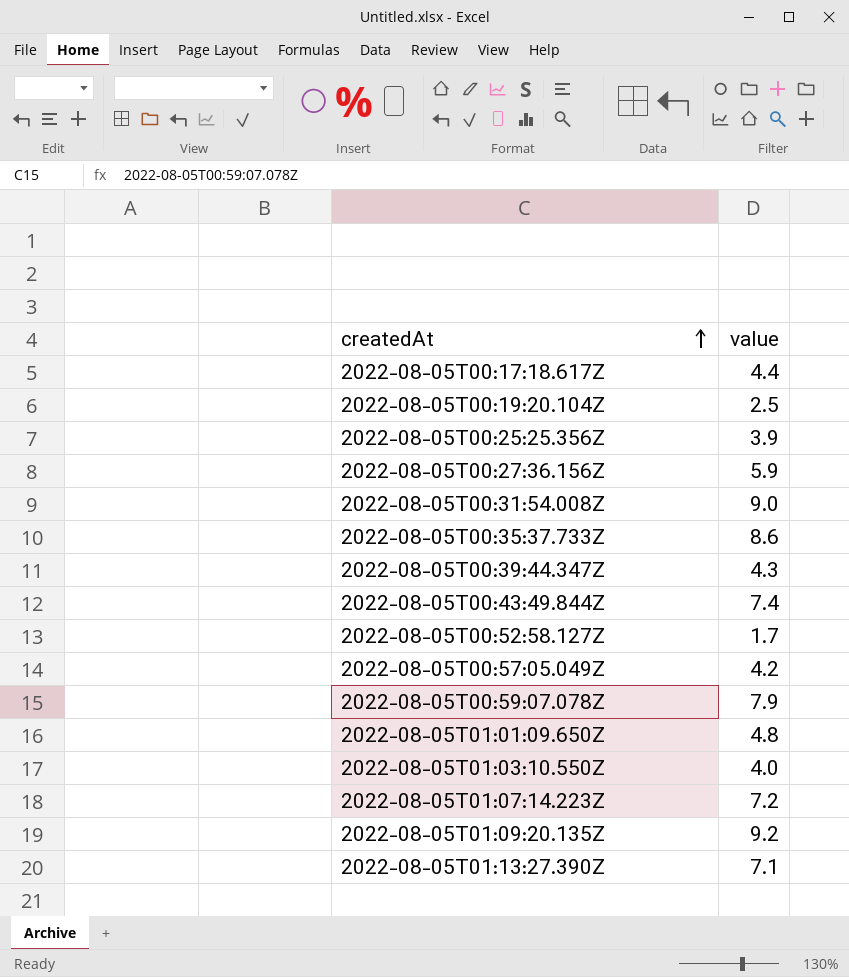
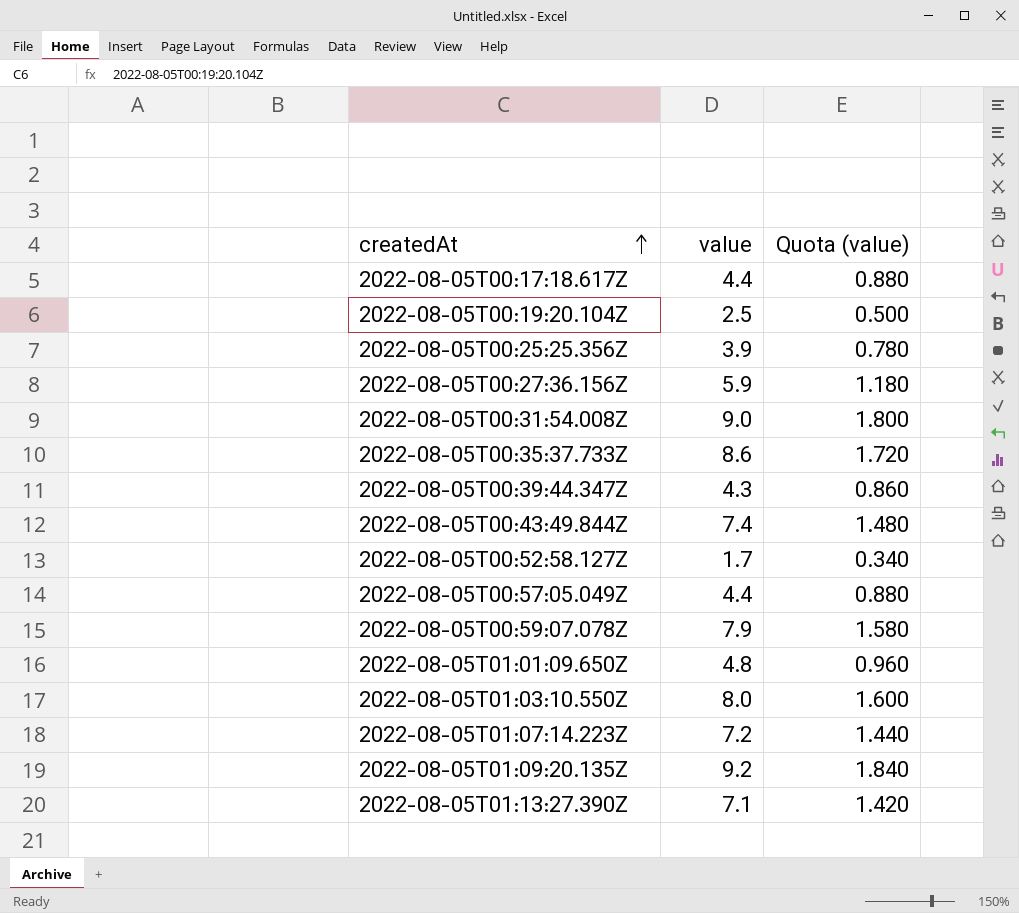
column Quota (value) | formula: none -> [value] * 0.2
2022-08-05T00:57:05.049Z | value: 4.2 -> 4.4
2022-08-05T01:03:10.550Z | value: 4.0 -> 8.0

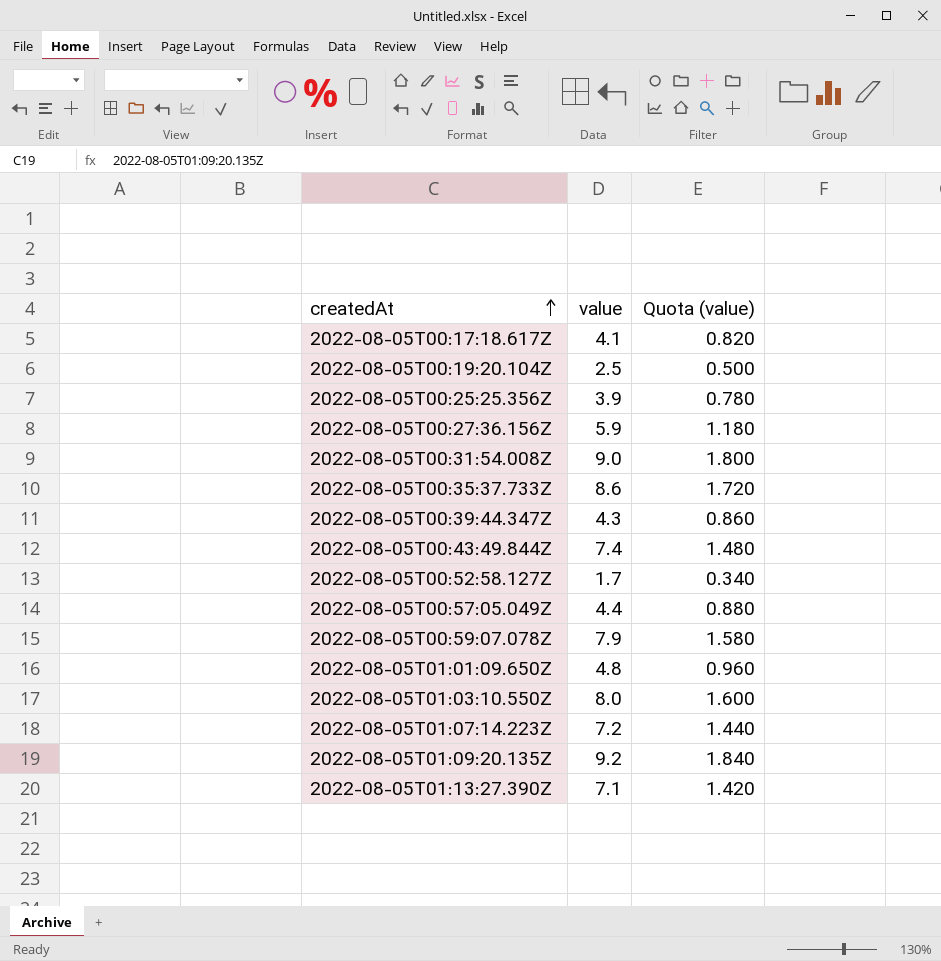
2022-08-05T00:17:18.617Z | value: 4.4 -> 4.1
2022-08-05T00:17:18.617Z | Quota (value): 0.880 -> 0.820

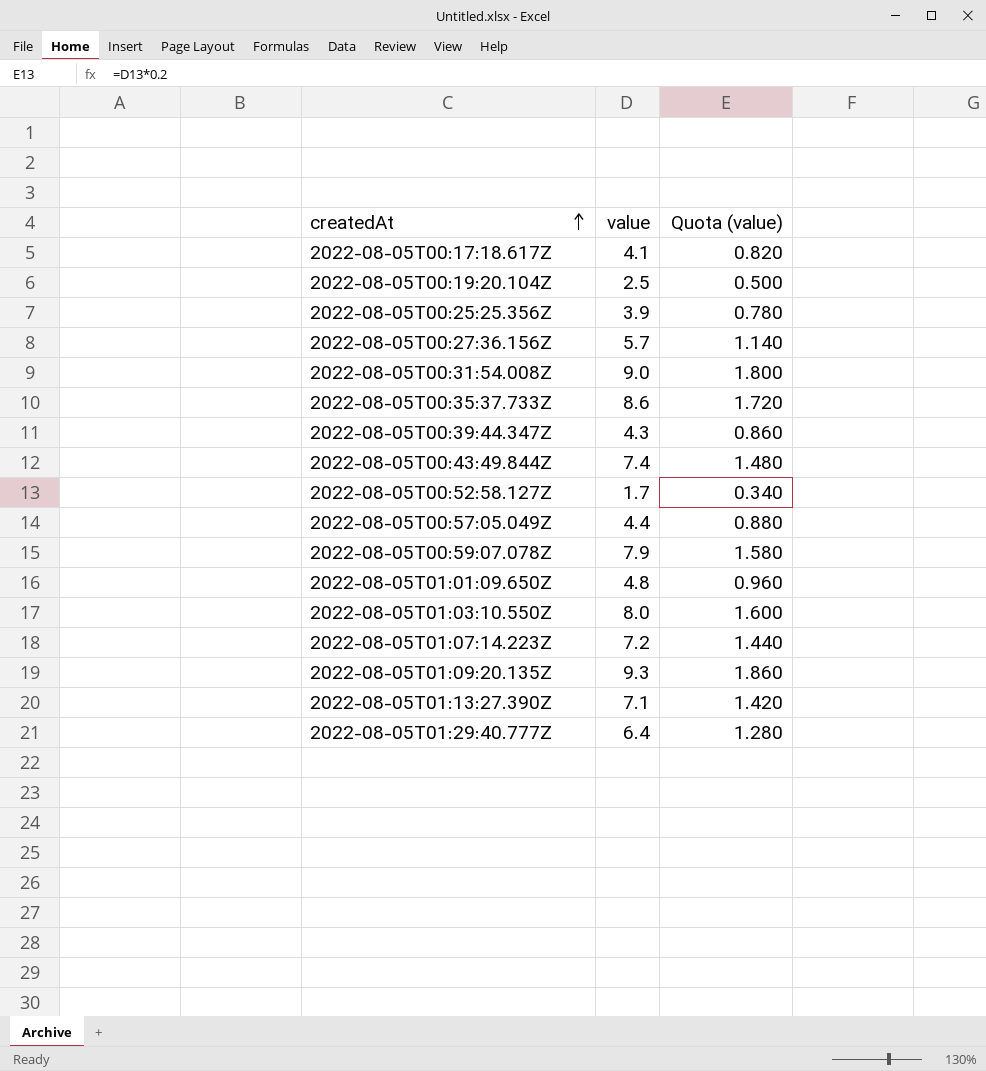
2022-08-05T00:27:36.156Z | value: 5.9 -> 5.7
2022-08-05T00:27:36.156Z | Quota (value): 1.180 -> 1.140
2022-08-05T01:09:20.135Z | value: 9.2 -> 9.3
2022-08-05T01:09:20.135Z | Quota (value): 1.840 -> 1.860
row 2022-08-05T01:29:40.777Z: none -> 6.4 | 1.280

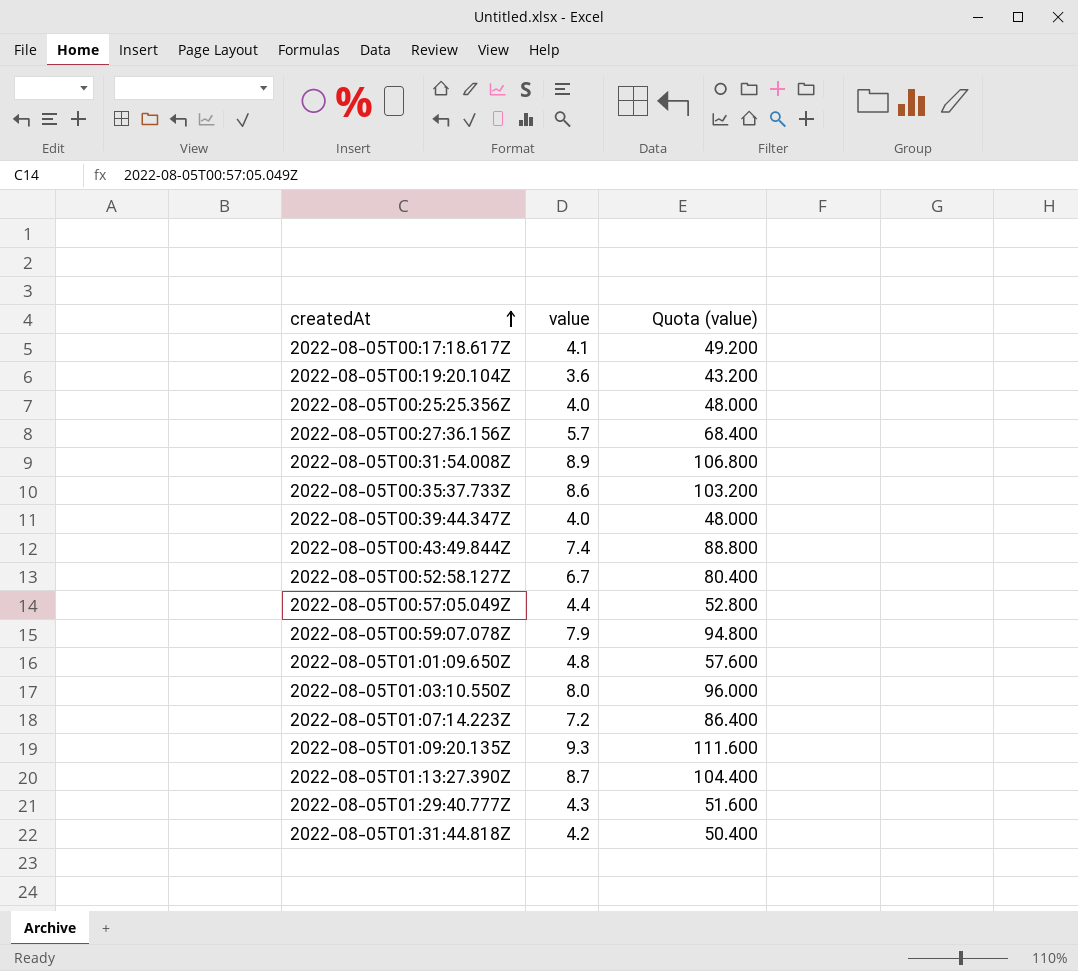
column Quota (value) | formula: [value] * 0.2 -> [value] * 12
2022-08-05T00:19:20.104Z | value: 2.5 -> 3.6
2022-08-05T00:25:25.356Z | value: 3.9 -> 4.0
2022-08-05T00:31:54.008Z | value: 9.0 -> 8.9
2022-08-05T00:39:44.347Z | value: 4.3 -> 4.0
2022-08-05T00:52:58.127Z | value: 1.7 -> 6.7
2022-08-05T01:13:27.390Z | value: 7.1 -> 8.7
2022-08-05T01:29:40.777Z | value: 6.4 -> 4.3
row 2022-08-05T01:31:44.818Z: none -> 4.2 | 50.400

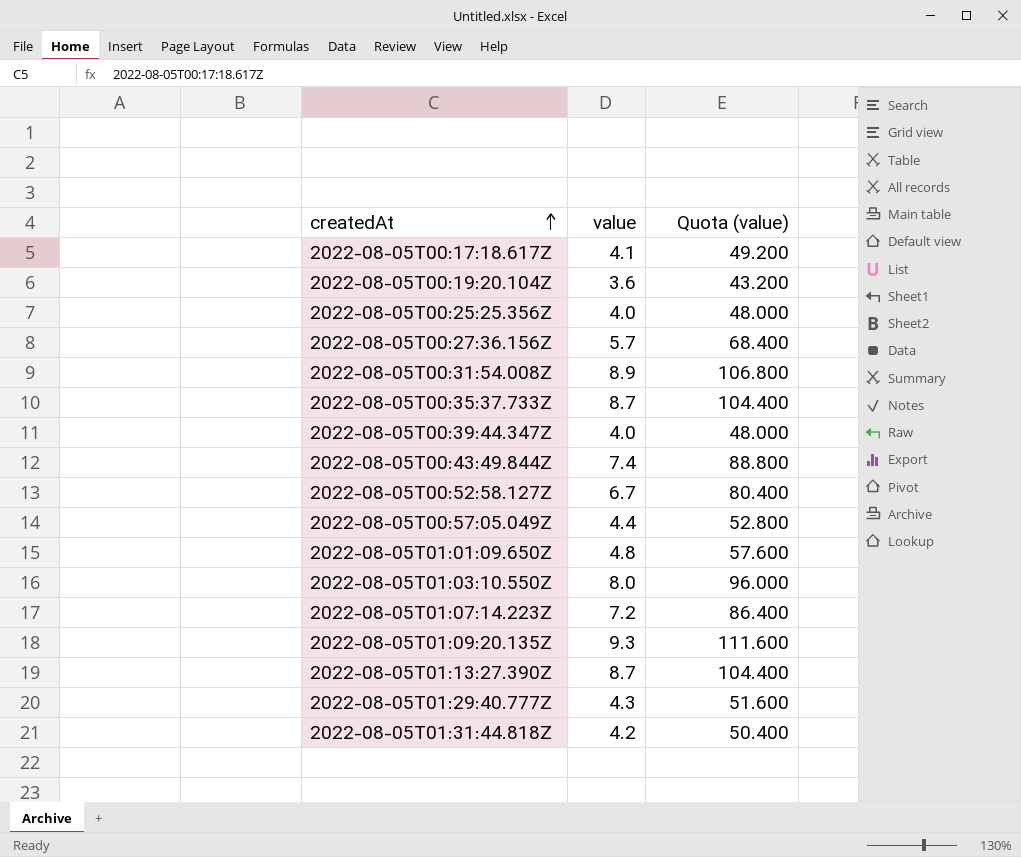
row 2022-08-05T00:59:07.078Z: 7.9 | 94.800 -> none
2022-08-05T00:35:37.733Z | value: 8.6 -> 8.7
2022-08-05T00:35:37.733Z | Quota (value): 103.200 -> 104.400

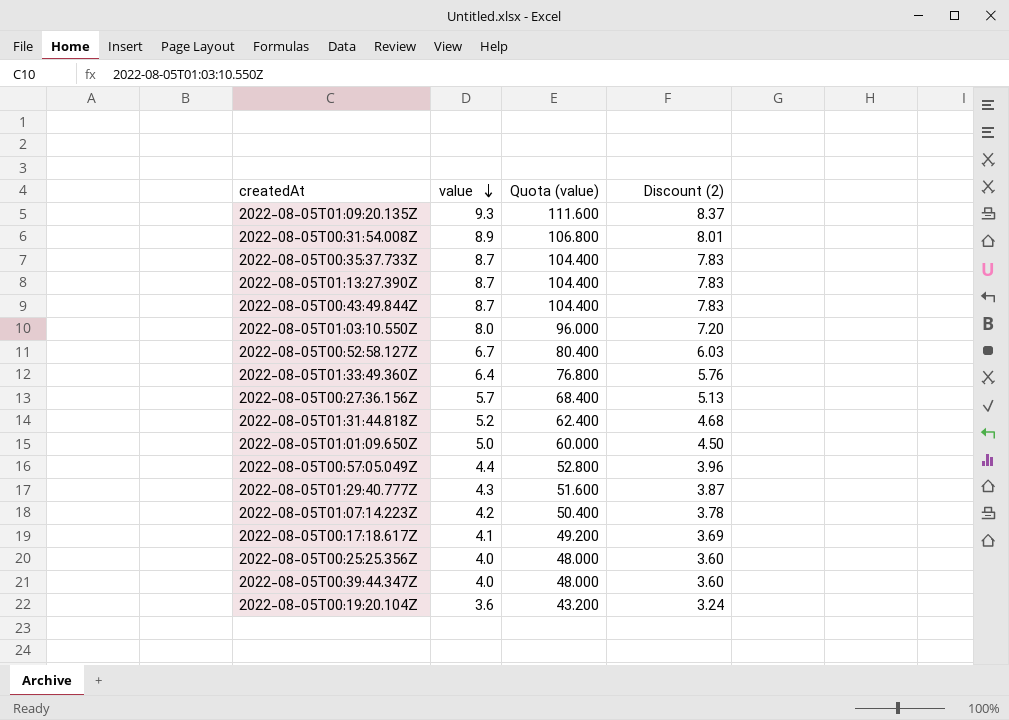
row order: createdAt ascending -> value descending
column Discount (2) | formula: none -> [value] * 0.9
2022-08-05T00:43:49.844Z | value: 7.4 -> 8.7
2022-08-05T00:43:49.844Z | Quota (value): 88.800 -> 104.400
row 2022-08-05T01:33:49.360Z: none -> 6.4 | 76.800 | 5.76
2022-08-05T01:31:44.818Z | value: 4.2 -> 5.2
2022-08-05T01:31:44.818Z | Quota (value): 50.400 -> 62.400
2022-08-05T01:01:09.650Z | value: 4.8 -> 5.0
2022-08-05T01:01:09.650Z | Quota (value): 57.600 -> 60.000
2022-08-05T01:07:14.223Z | value: 7.2 -> 4.2
2022-08-05T01:07:14.223Z | Quota (value): 86.400 -> 50.400

